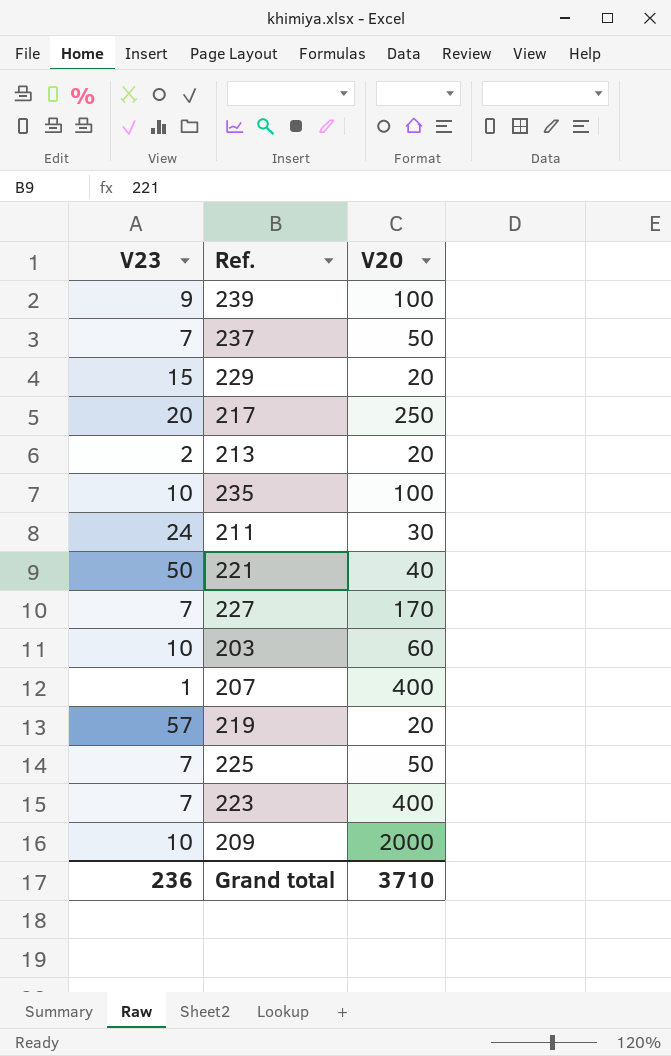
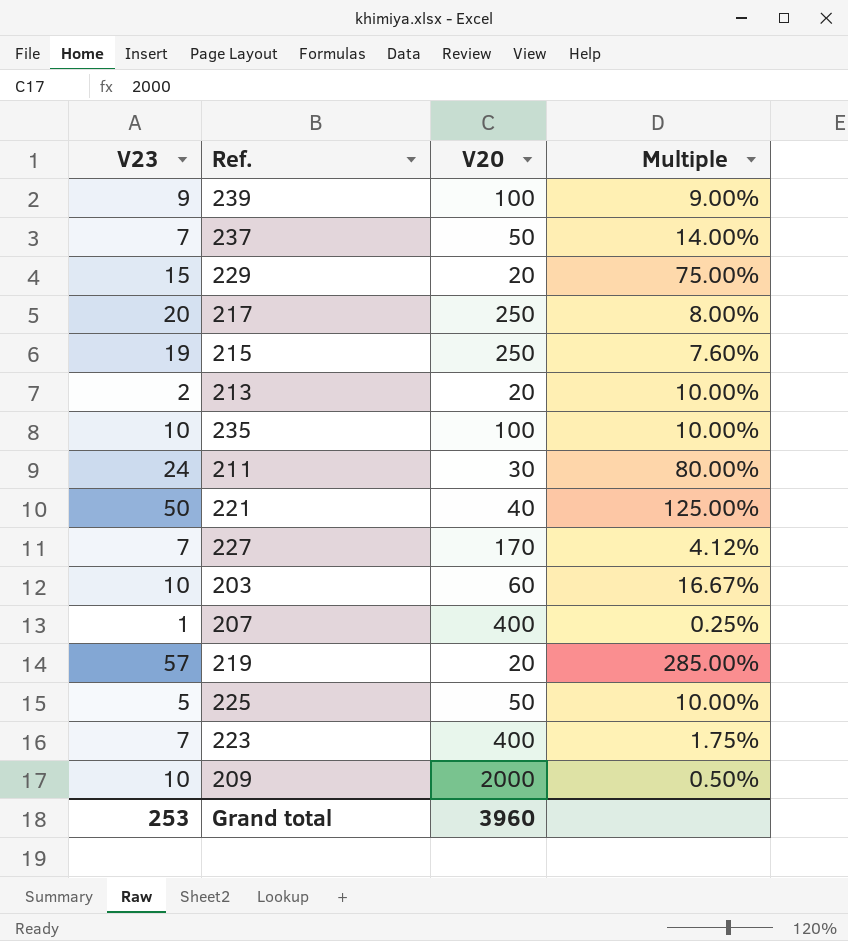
column Multiple | formula: none -> [V23] / [V20]
row 215: none -> 19 | 250 | 7.60%
225 | V23: 7 -> 5
Grand total | V23: 236 -> 253
Grand total | V20: 3710 -> 3960

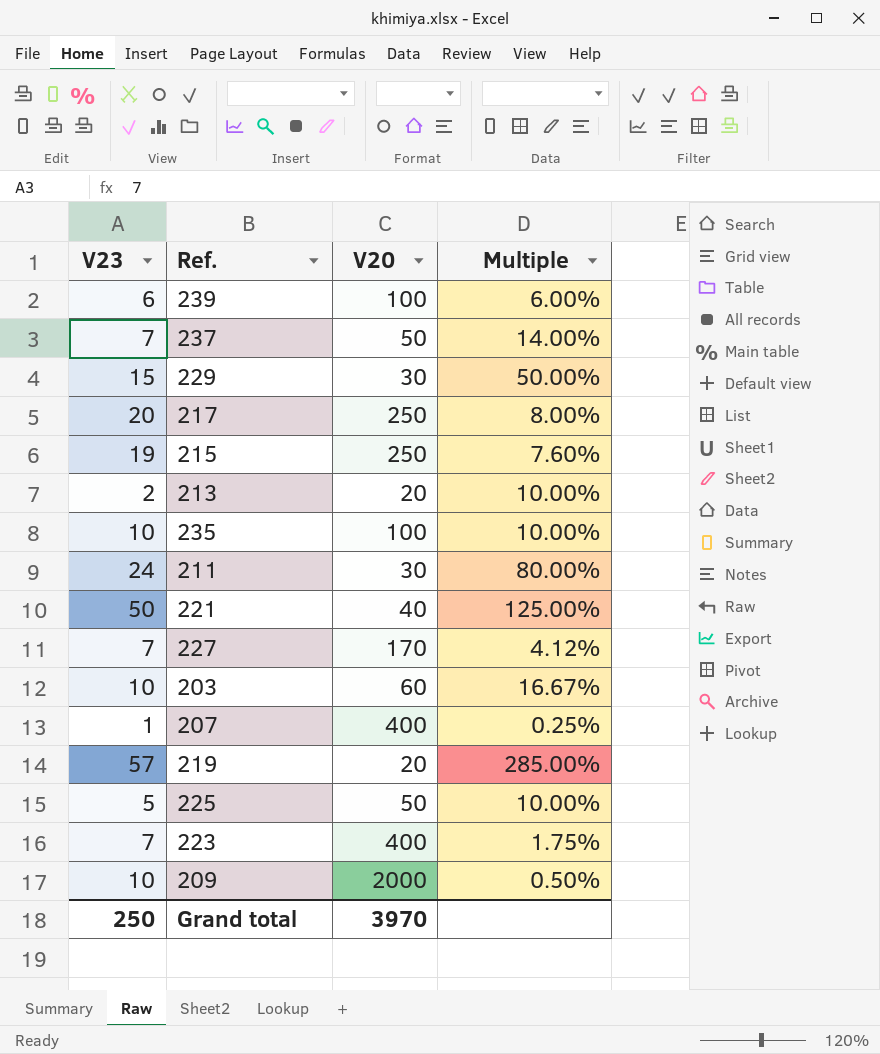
239 | V23: 9 -> 6
239 | Multiple: 9.00% -> 6.00%
229 | V20: 20 -> 30
229 | Multiple: 75.00% -> 50.00%
Grand total | V23: 253 -> 250
Grand total | V20: 3960 -> 3970

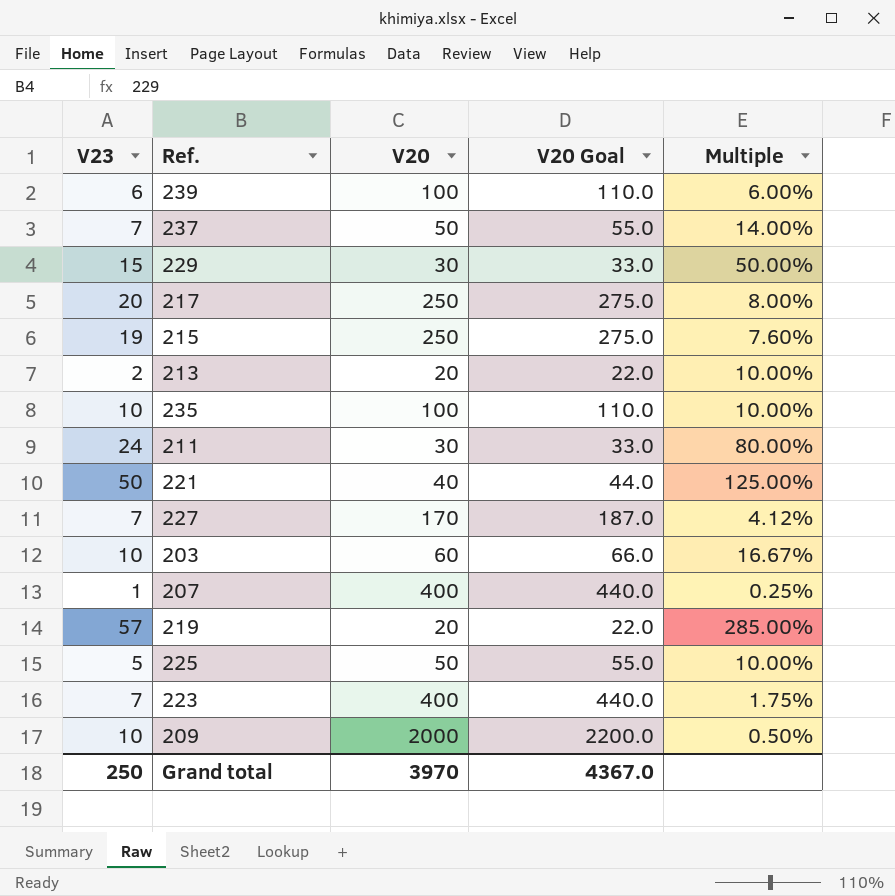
column V20 Goal | formula: none -> [V20] * 1.1

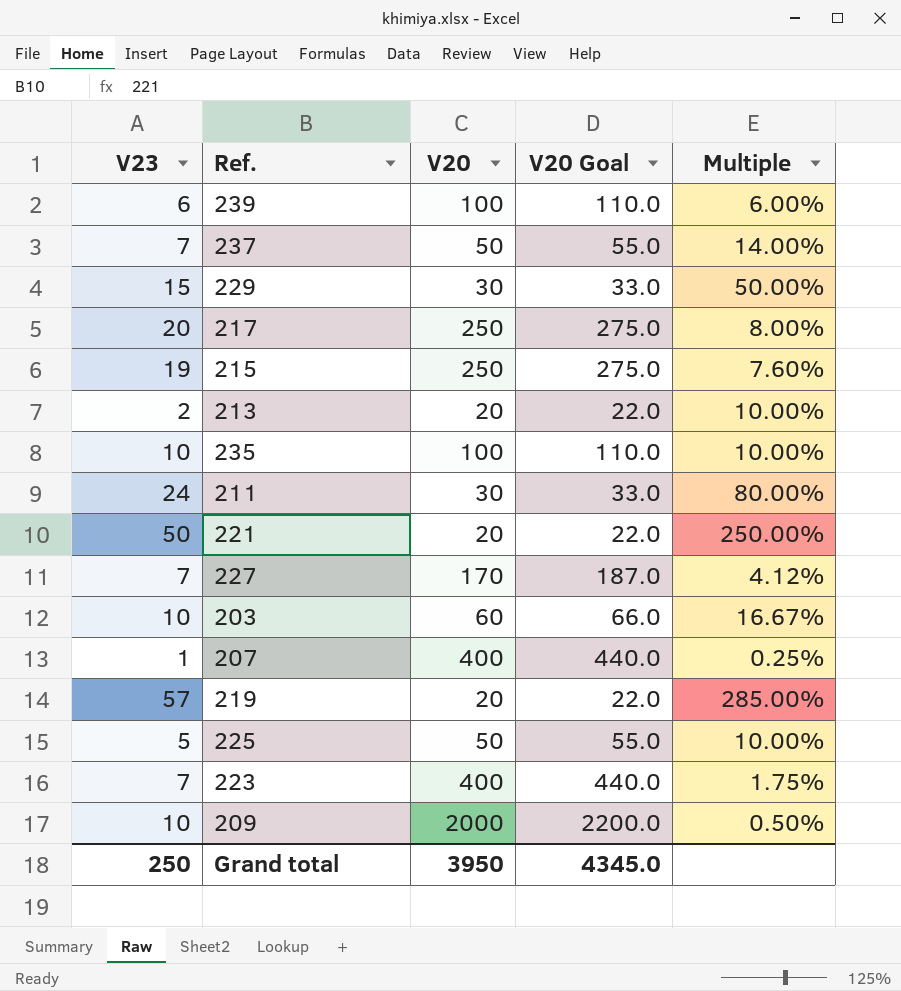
221 | V20: 40 -> 20
221 | V20 Goal: 44.0 -> 22.0
221 | Multiple: 125.00% -> 250.00%
Grand total | V20: 3970 -> 3950
Grand total | V20 Goal: 4367.0 -> 4345.0

